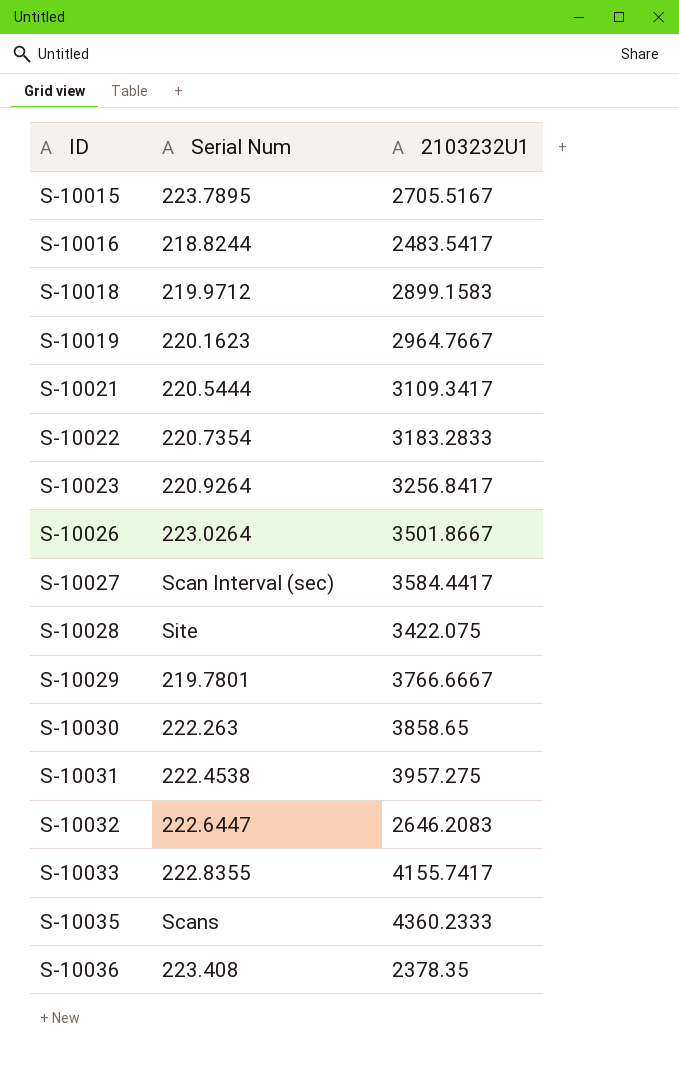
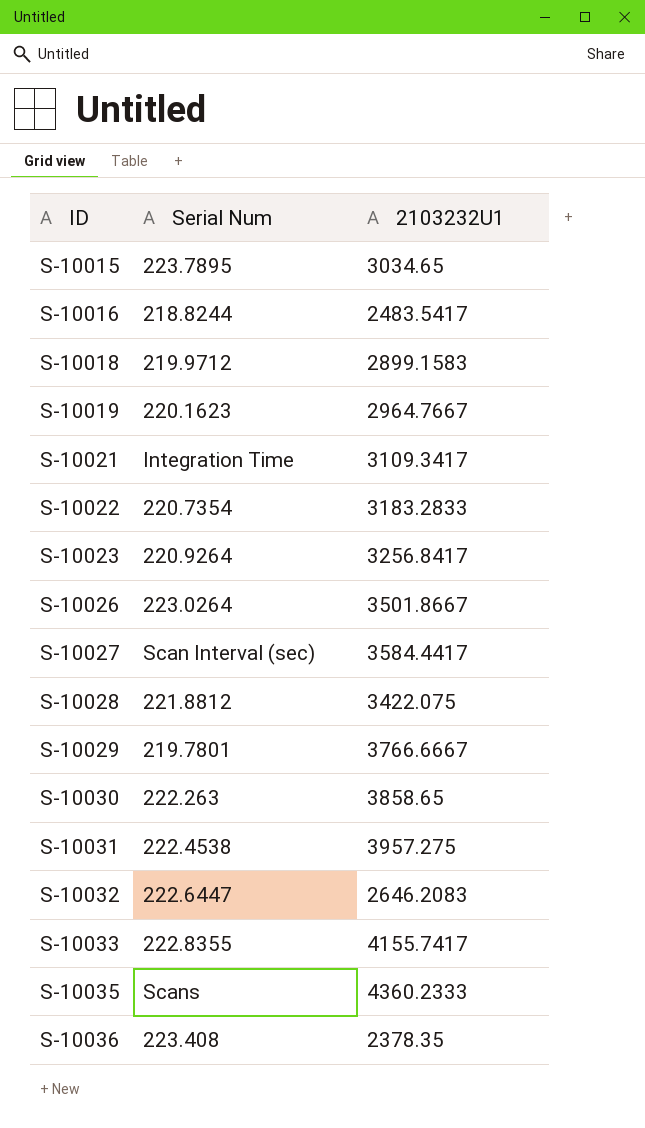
S-10015 | 2103232U1: 2705.5167 -> 3034.65
S-10021 | Serial Num: 220.5444 -> Integration Time
S-10028 | Serial Num: Site -> 221.8812

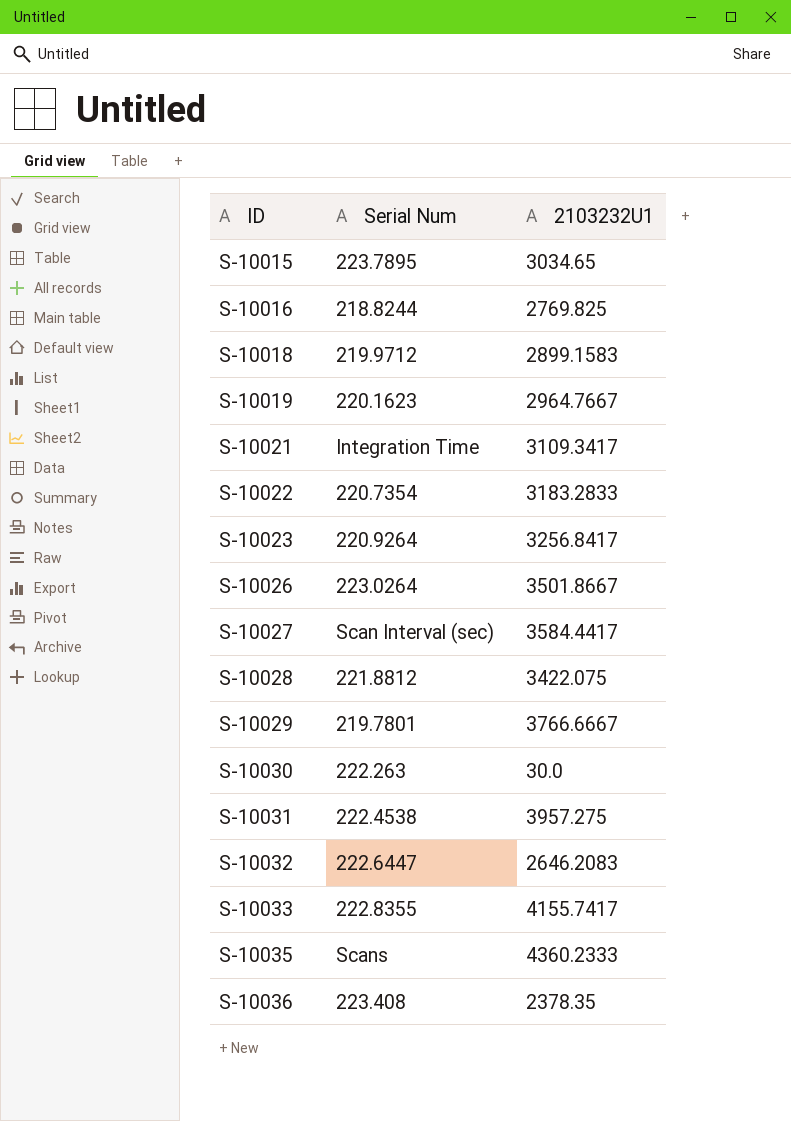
S-10016 | 2103232U1: 2483.5417 -> 2769.825
S-10030 | 2103232U1: 3858.65 -> 30.0

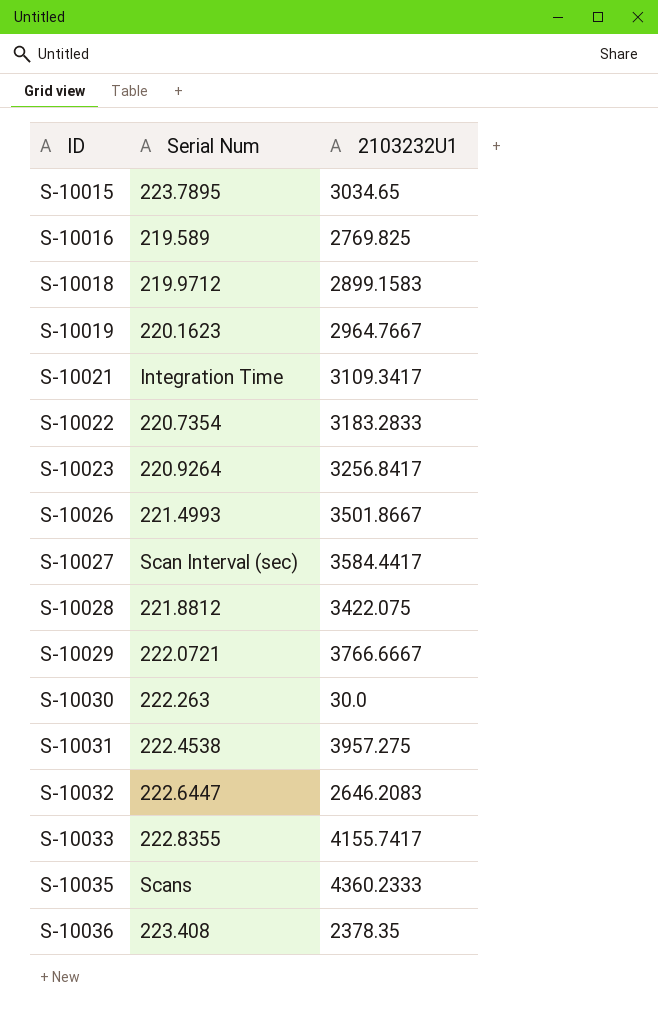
S-10016 | Serial Num: 218.8244 -> 219.589
S-10026 | Serial Num: 223.0264 -> 221.4993
S-10029 | Serial Num: 219.7801 -> 222.0721

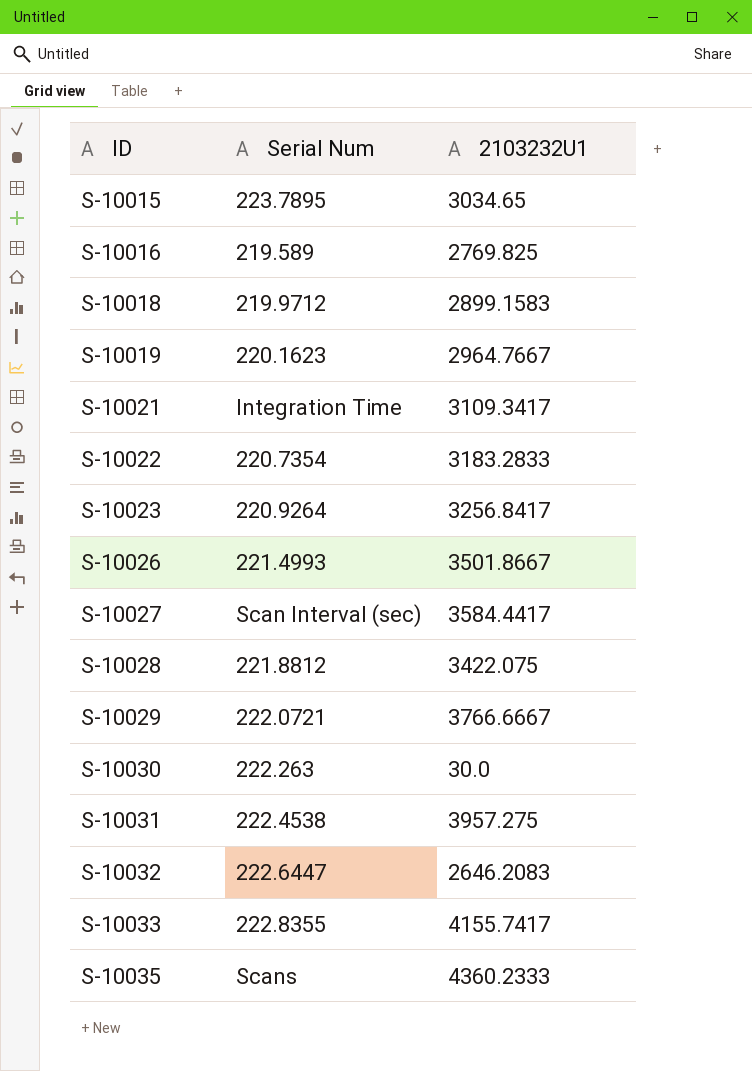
row S-10036: 223.408 | 2378.35 -> none

